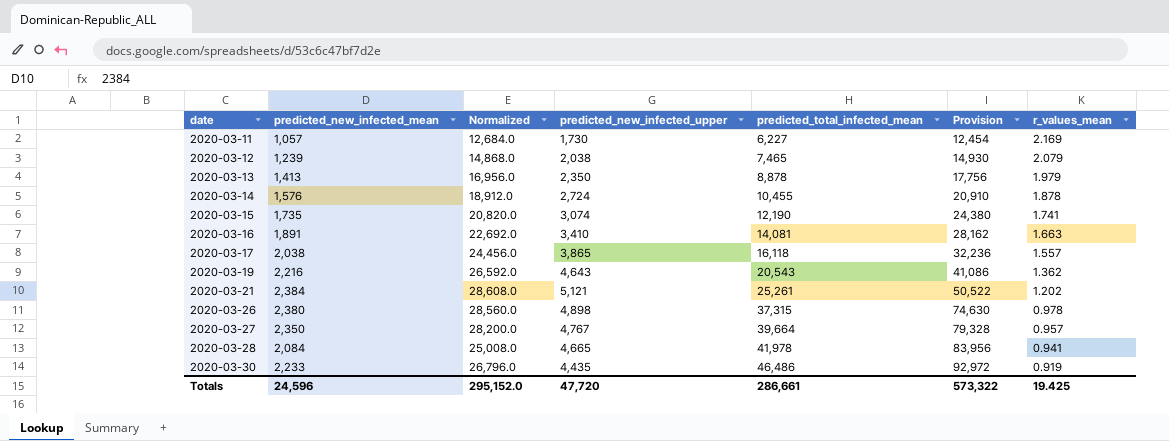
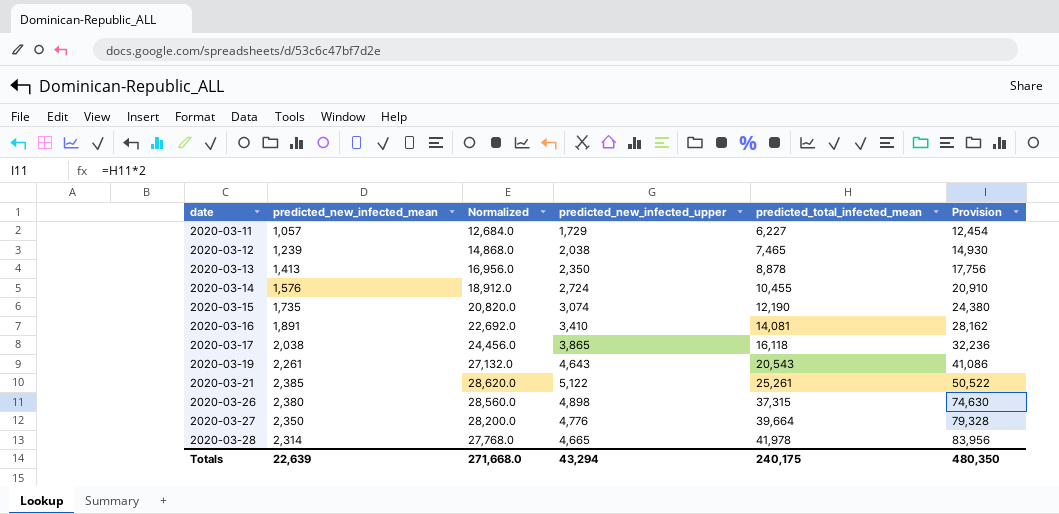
column r_values_mean | position: 7 -> none
row 2020-03-30: 2,233 | 26,796.0 | 4,435 | 46,486 | 92,972 | 0.919 -> none
2020-03-11 | predicted_new_infected_upper: 1,730 -> 1,729
2020-03-19 | predicted_new_infected_mean: 2,216 -> 2,261
2020-03-19 | Normalized: 26,592.0 -> 27,132.0
2020-03-21 | predicted_new_infected_mean: 2,384 -> 2,385
2020-03-21 | Normalized: 28,608.0 -> 28,620.0
2020-03-21 | predicted_new_infected_upper: 5,121 -> 5,122
2020-03-27 | predicted_new_infected_upper: 4,767 -> 4,776
2020-03-28 | predicted_new_infected_mean: 2,084 -> 2,314
2020-03-28 | Normalized: 25,008.0 -> 27,768.0
Totals | predicted_new_infected_mean: 24,596 -> 22,639
Totals | Normalized: 295,152.0 -> 271,668.0
Totals | predicted_new_infected_upper: 47,720 -> 43,294
Totals | predicted_total_infected_mean: 286,661 -> 240,175
Totals | Provision: 573,322 -> 480,350

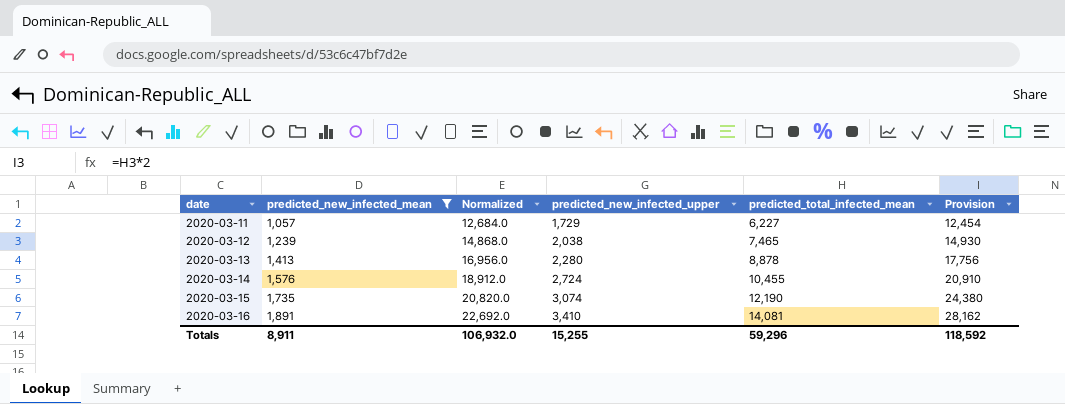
filter: none -> predicted_new_infected_mean <= 1,891
2020-03-13 | predicted_new_infected_upper: 2,350 -> 2,280
Totals | predicted_new_infected_mean: 22,639 -> 8,911
Totals | Normalized: 271,668.0 -> 106,932.0
Totals | predicted_new_infected_upper: 43,294 -> 15,255
Totals | predicted_total_infected_mean: 240,175 -> 59,296
Totals | Provision: 480,350 -> 118,592

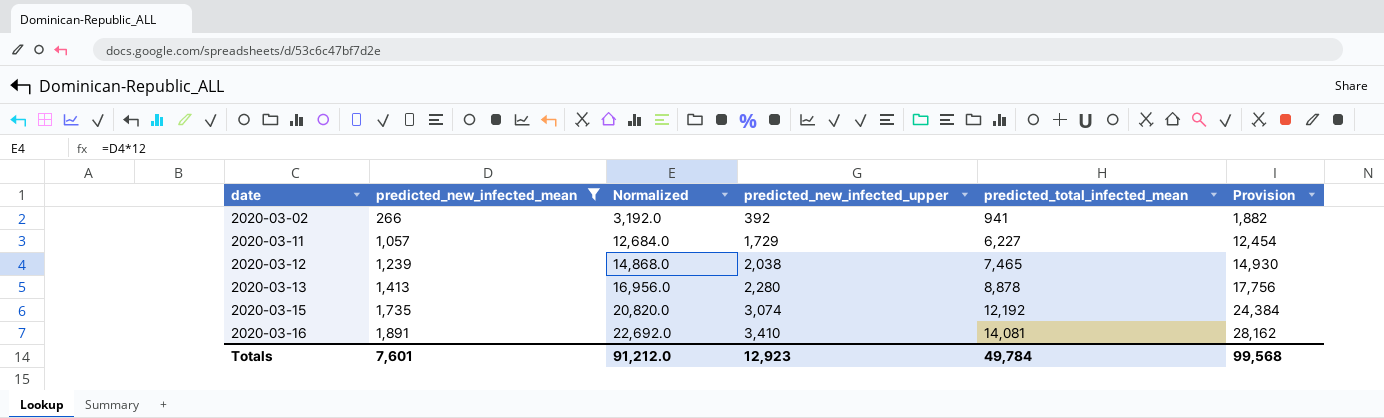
row 2020-03-14: 1,576 | 18,912.0 | 2,724 | 10,455 | 20,910 -> none
row 2020-03-02: none -> 266 | 3,192.0 | 392 | 941 | 1,882
2020-03-15 | predicted_total_infected_mean: 12,190 -> 12,192
2020-03-15 | Provision: 24,380 -> 24,384
Totals | predicted_new_infected_mean: 8,911 -> 7,601
Totals | Normalized: 106,932.0 -> 91,212.0
Totals | predicted_new_infected_upper: 15,255 -> 12,923
Totals | predicted_total_infected_mean: 59,296 -> 49,784
Totals | Provision: 118,592 -> 99,568

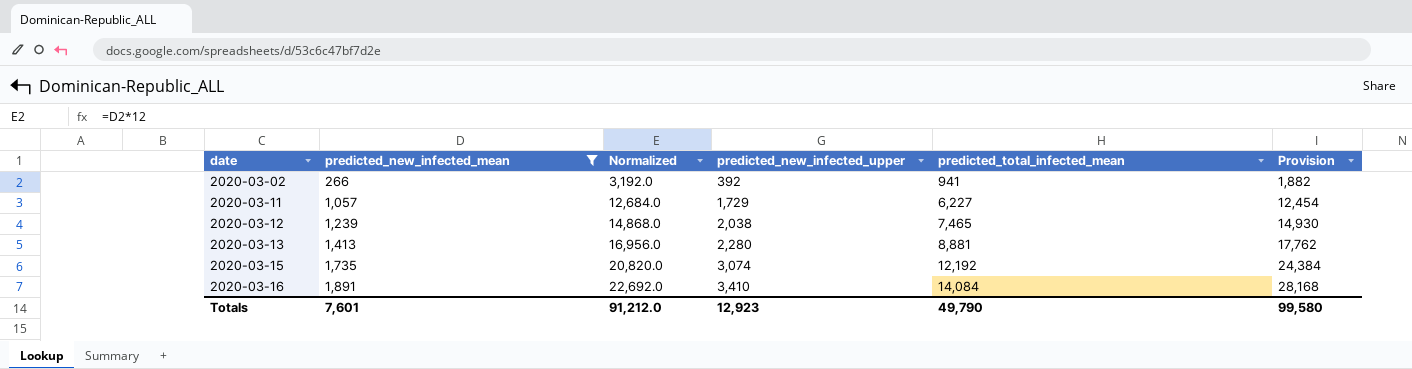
2020-03-13 | predicted_total_infected_mean: 8,878 -> 8,881
2020-03-13 | Provision: 17,756 -> 17,762
2020-03-16 | predicted_total_infected_mean: 14,081 -> 14,084
2020-03-16 | Provision: 28,162 -> 28,168
Totals | predicted_total_infected_mean: 49,784 -> 49,790
Totals | Provision: 99,568 -> 99,580

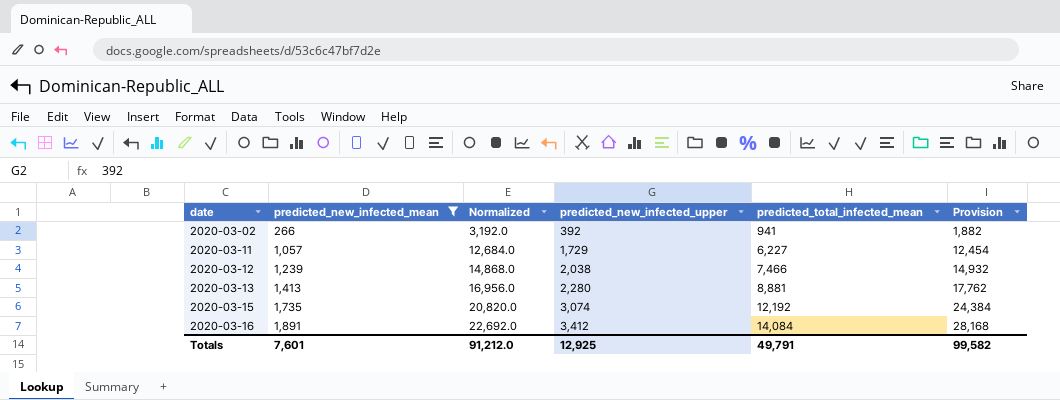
2020-03-12 | predicted_total_infected_mean: 7,465 -> 7,466
2020-03-12 | Provision: 14,930 -> 14,932
2020-03-16 | predicted_new_infected_upper: 3,410 -> 3,412
Totals | predicted_new_infected_upper: 12,923 -> 12,925
Totals | predicted_total_infected_mean: 49,790 -> 49,791
Totals | Provision: 99,580 -> 99,582

